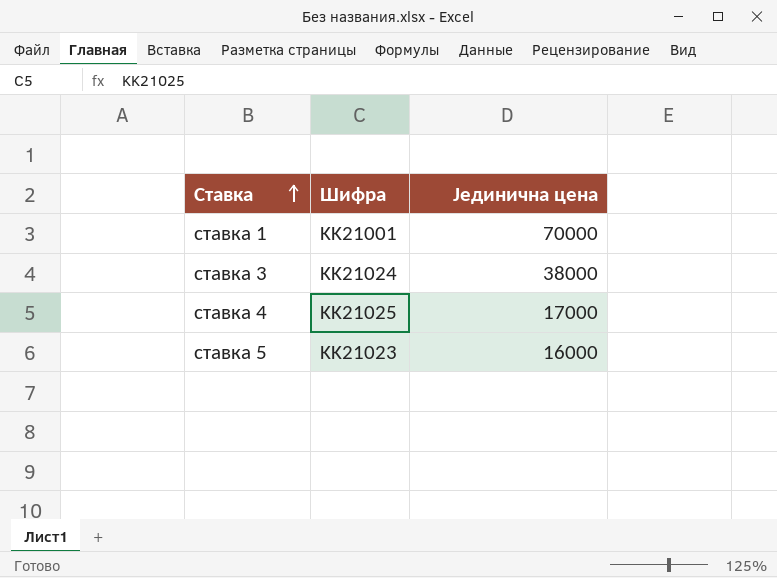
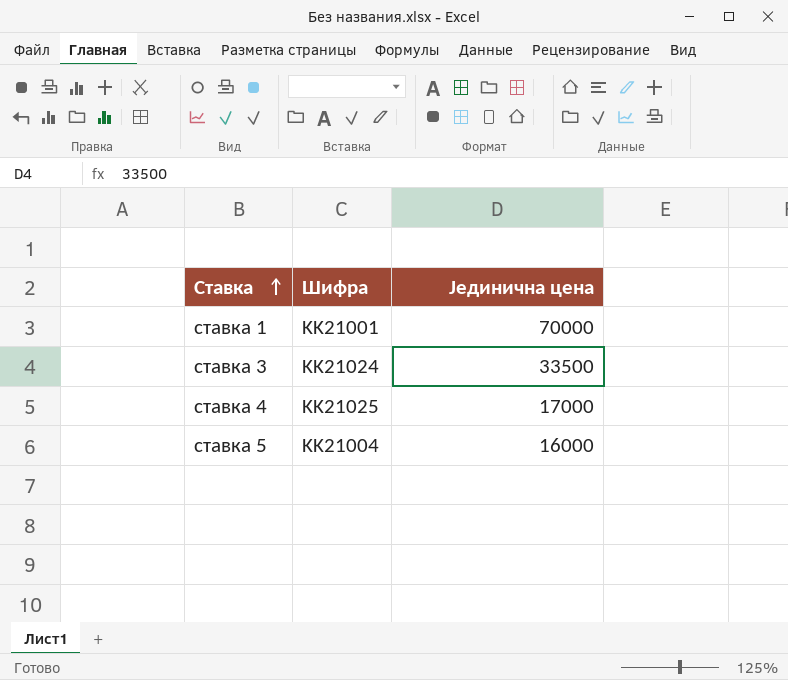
ставка 3 | Јединична цена: 38000 -> 33500
ставка 5 | Шифра: KK21023 -> KK21004

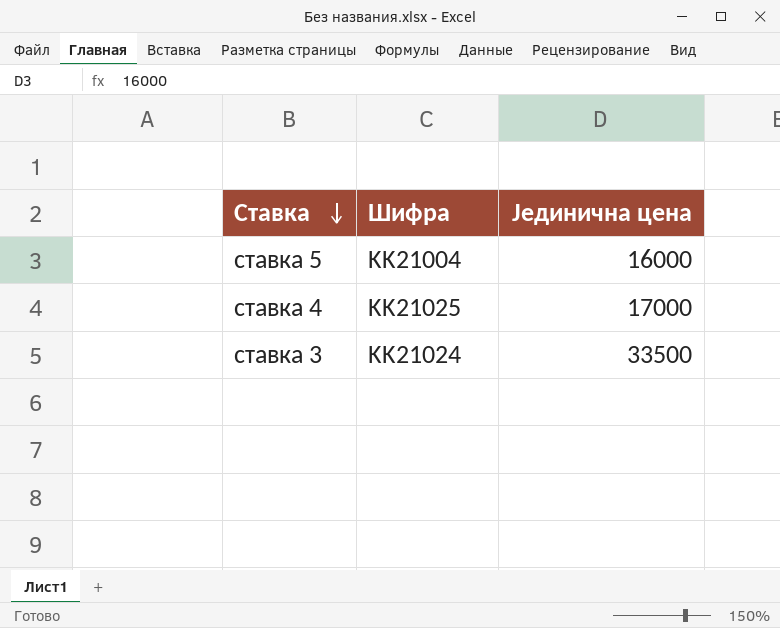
row order: Ставка ascending -> Ставка descending
row ставка 1: KK21001 | 70000 -> none

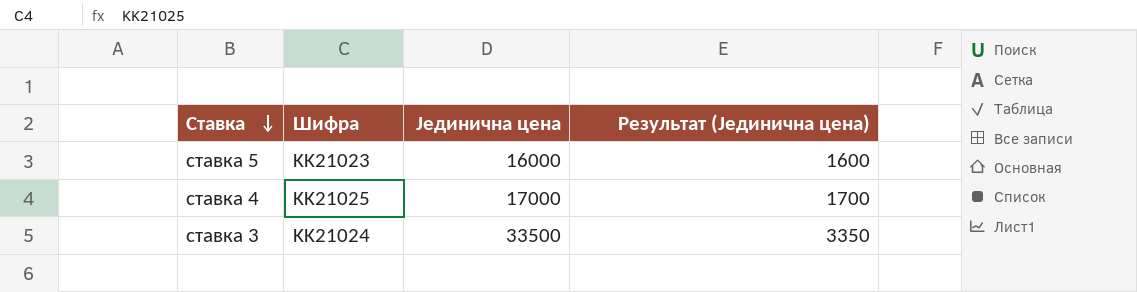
column Результат (Јединична цена) | formula: none -> [Јединична цена] * 0,1
ставка 5 | Шифра: KK21004 -> KK21023

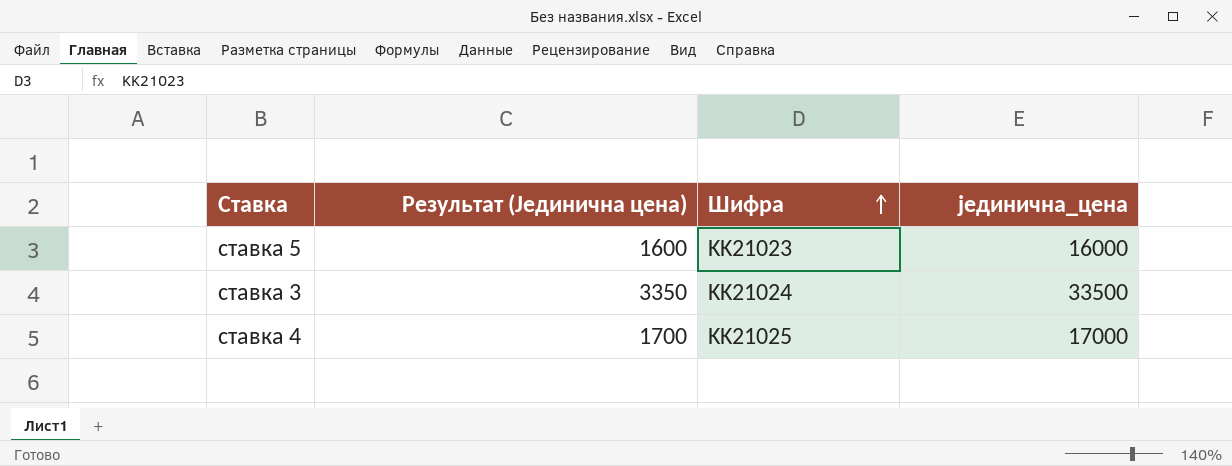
row order: Ставка descending -> Шифра ascending
column Результат (Јединична цена) | position: 4 -> 2
column name: Јединична цена -> јединична_цена

